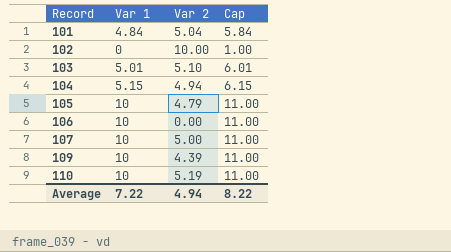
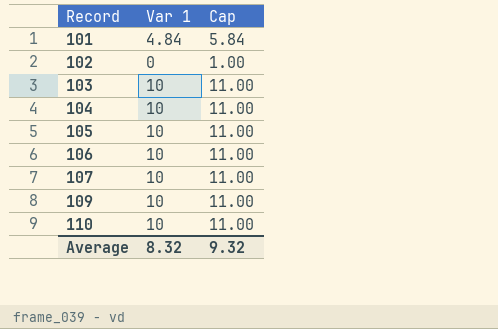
column Var 2 | position: 3 -> none
103 | Var 1: 5.01 -> 10
103 | Cap: 6.01 -> 11.00
104 | Var 1: 5.15 -> 10
104 | Cap: 6.15 -> 11.00
Average | Var 1: 7.22 -> 8.32
Average | Cap: 8.22 -> 9.32

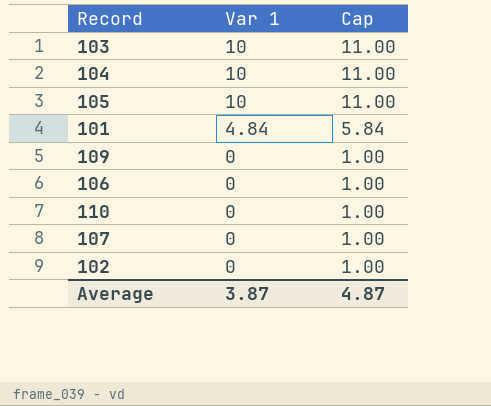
row order: Record ascending -> Var 1 descending
109 | Var 1: 10 -> 0
109 | Cap: 11.00 -> 1.00
106 | Var 1: 10 -> 0
106 | Cap: 11.00 -> 1.00
110 | Var 1: 10 -> 0
110 | Cap: 11.00 -> 1.00
107 | Var 1: 10 -> 0
107 | Cap: 11.00 -> 1.00
Average | Var 1: 8.32 -> 3.87
Average | Cap: 9.32 -> 4.87

